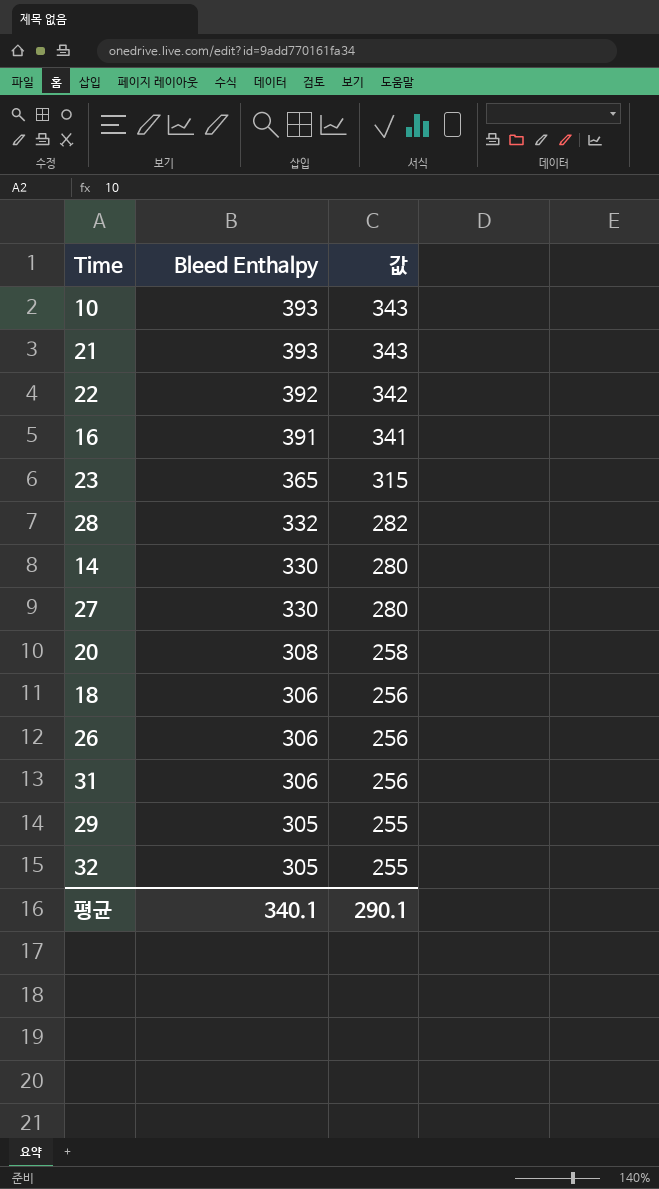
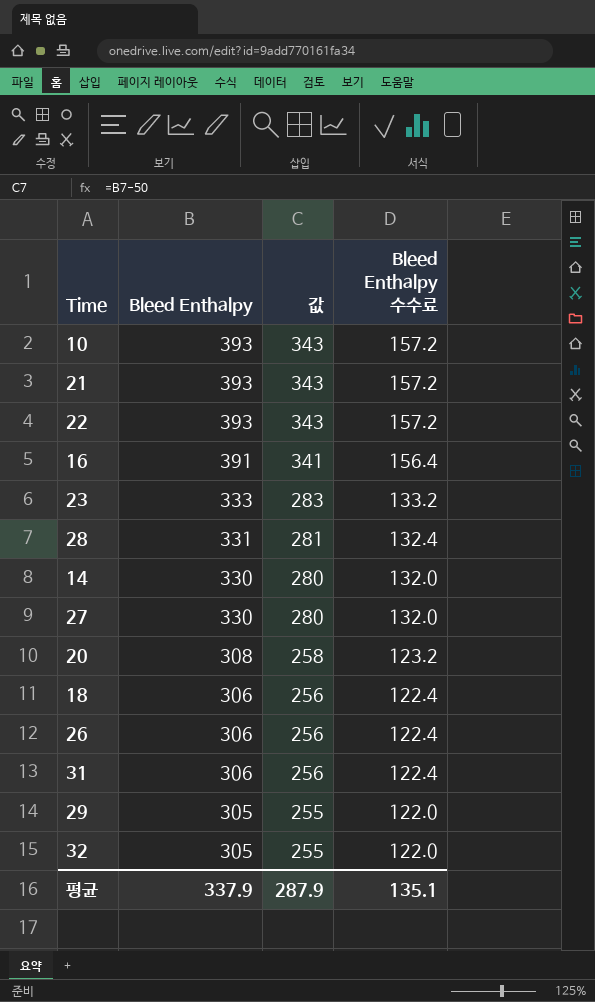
column Bleed Enthalpy 수수료 | formula: none -> [Bleed Enthalpy] * 0.4
22 | Bleed Enthalpy: 392 -> 393
22 | 값: 342 -> 343
23 | Bleed Enthalpy: 365 -> 333
23 | 값: 315 -> 283
28 | Bleed Enthalpy: 332 -> 331
28 | 값: 282 -> 281
평균 | Bleed Enthalpy: 340.1 -> 337.9
평균 | 값: 290.1 -> 287.9

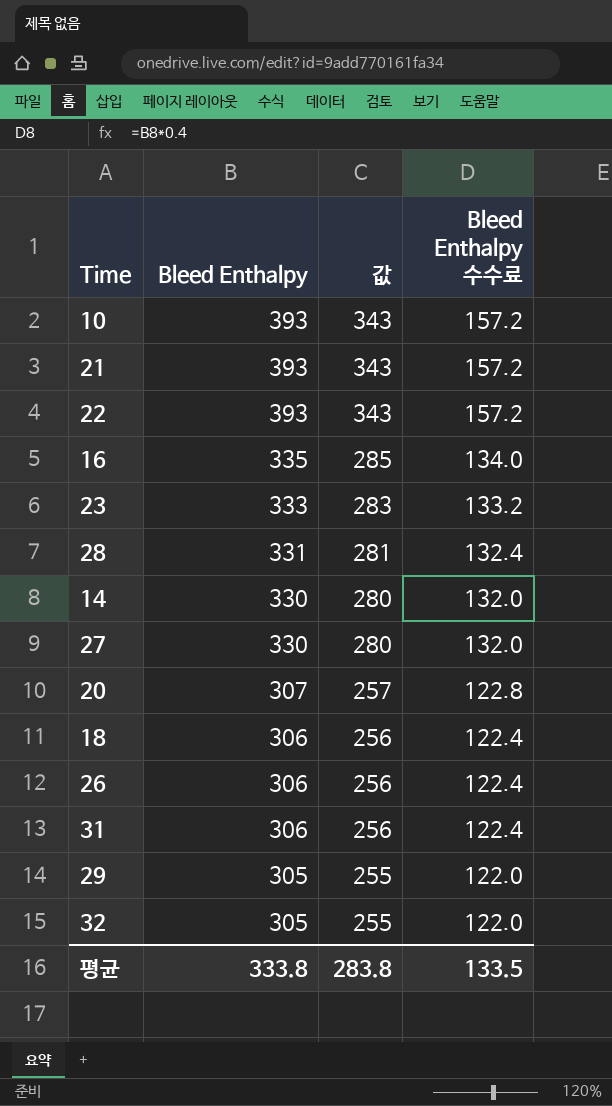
16 | Bleed Enthalpy: 391 -> 335
16 | 값: 341 -> 285
16 | Bleed Enthalpy 수수료: 156.4 -> 134.0
20 | Bleed Enthalpy: 308 -> 307
20 | 값: 258 -> 257
20 | Bleed Enthalpy 수수료: 123.2 -> 122.8
평균 | Bleed Enthalpy: 337.9 -> 333.8
평균 | 값: 287.9 -> 283.8
평균 | Bleed Enthalpy 수수료: 135.1 -> 133.5

